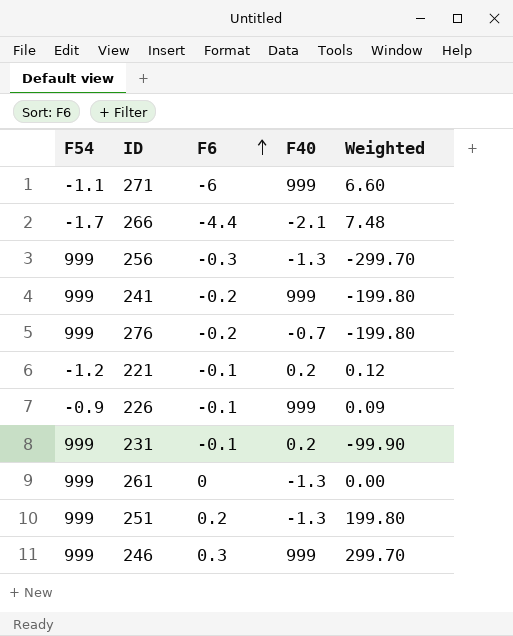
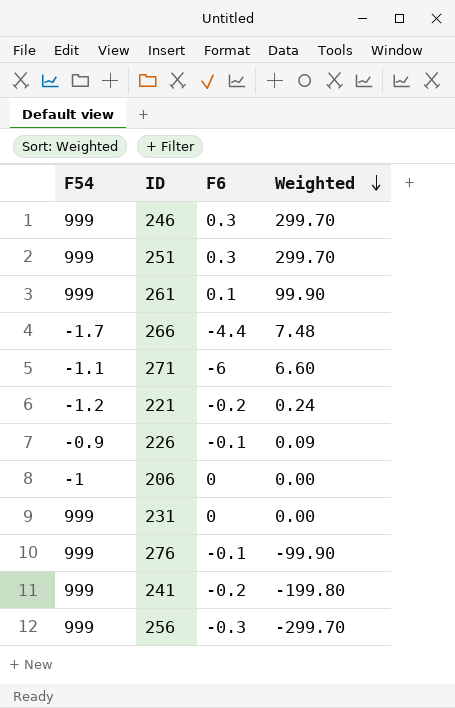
row order: F6 ascending -> Weighted descending
column F40 | position: 4 -> none
251 | F6: 0.2 -> 0.3
251 | Weighted: 199.80 -> 299.70
261 | F6: 0 -> 0.1
261 | Weighted: 0.00 -> 99.90
221 | F6: -0.1 -> -0.2
221 | Weighted: 0.12 -> 0.24
row 206: none -> -1 | 0 | 0.00
231 | F6: -0.1 -> 0
231 | Weighted: -99.90 -> 0.00
276 | F6: -0.2 -> -0.1
276 | Weighted: -199.80 -> -99.90

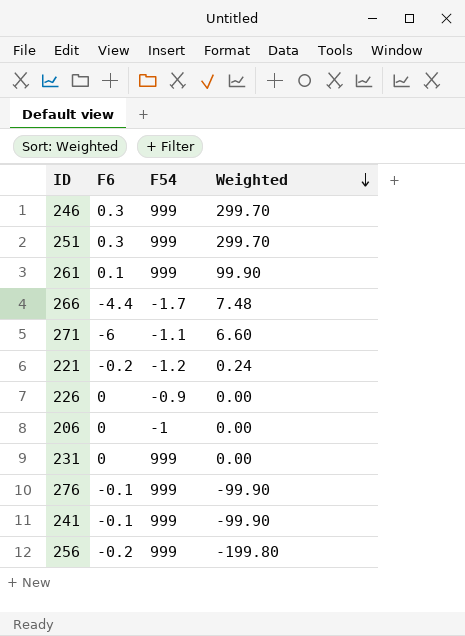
column F54 | position: 1 -> 3
226 | F6: -0.1 -> 0
226 | Weighted: 0.09 -> 0.00
241 | F6: -0.2 -> -0.1
241 | Weighted: -199.80 -> -99.90
256 | F6: -0.3 -> -0.2
256 | Weighted: -299.70 -> -199.80

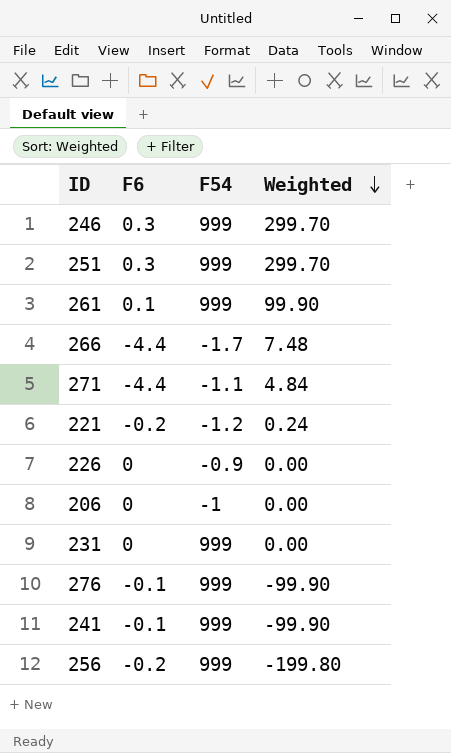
271 | F6: -6 -> -4.4
271 | Weighted: 6.60 -> 4.84

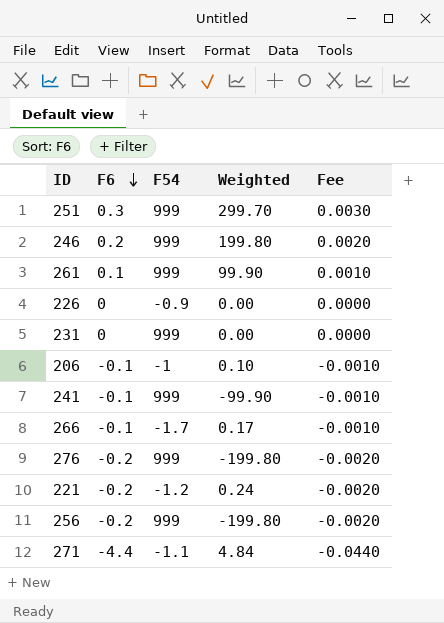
row order: Weighted descending -> F6 descending
column Fee | formula: none -> [F6] * 0.01
246 | F6: 0.3 -> 0.2
246 | Weighted: 299.70 -> 199.80
206 | F6: 0 -> -0.1
206 | Weighted: 0.00 -> 0.10
266 | F6: -4.4 -> -0.1
266 | Weighted: 7.48 -> 0.17
276 | F6: -0.1 -> -0.2
276 | Weighted: -99.90 -> -199.80

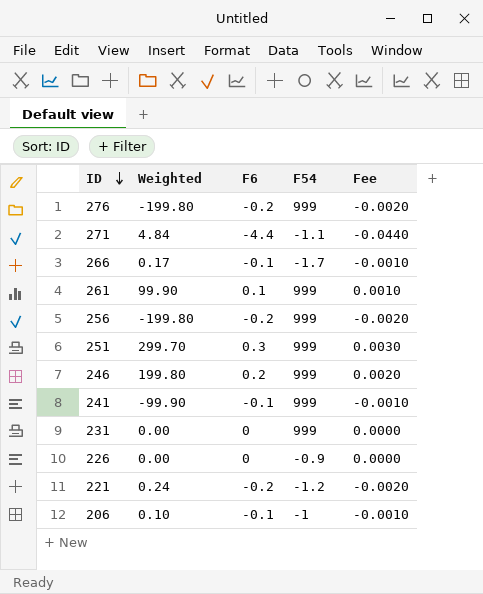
row order: F6 descending -> ID descending
column Weighted | position: 4 -> 2

